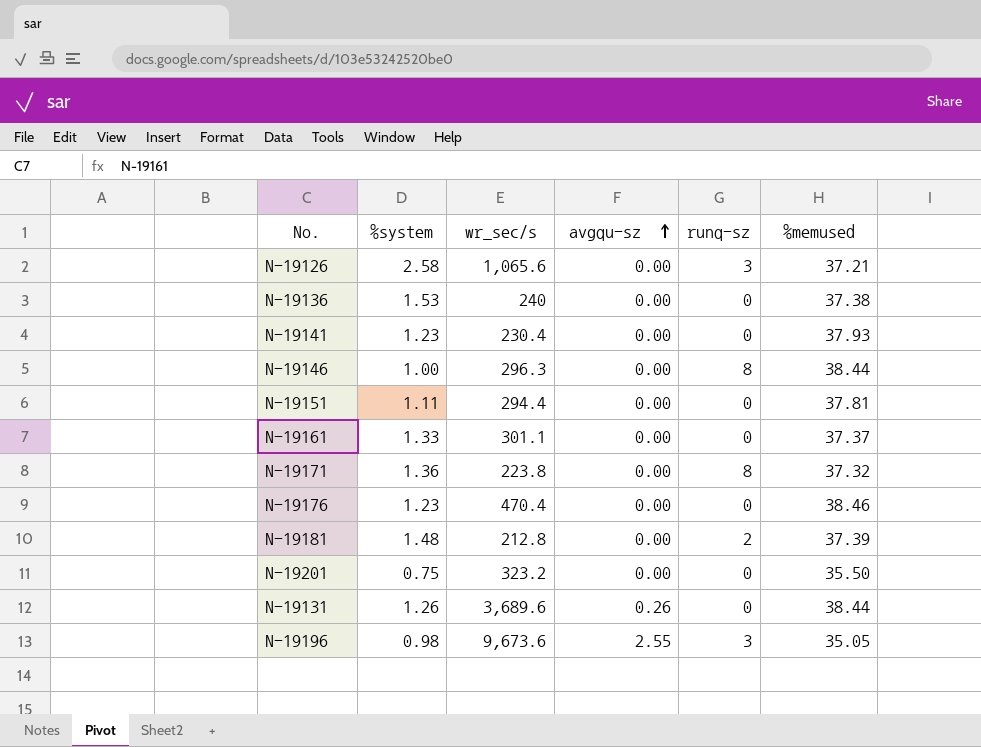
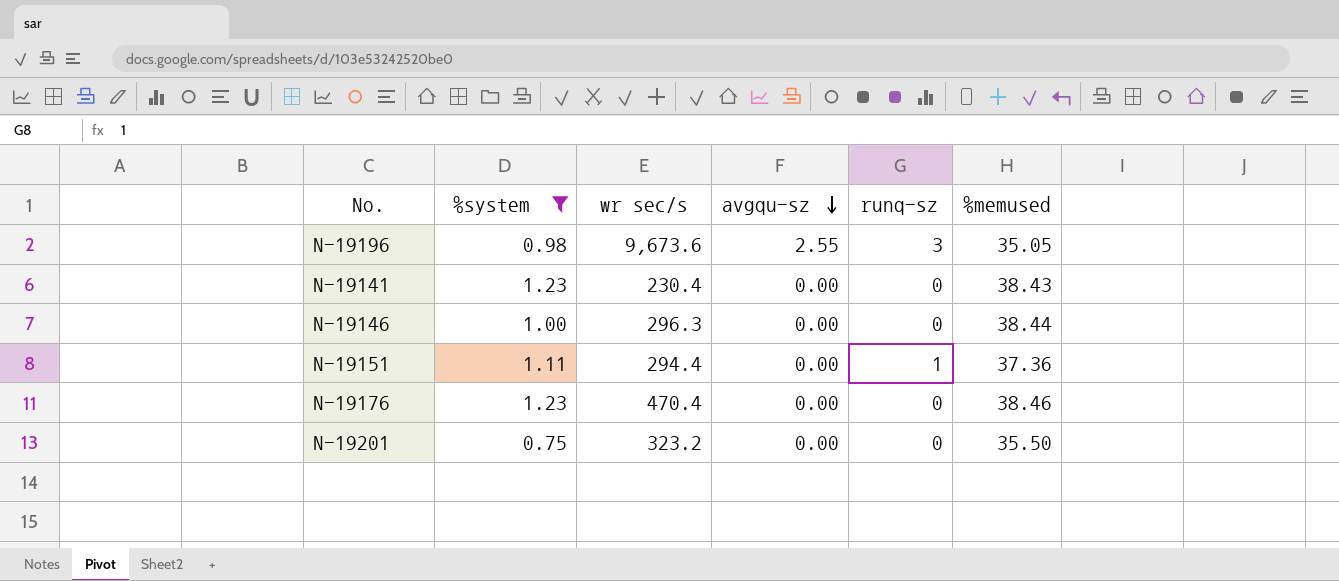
filter: none -> %system <= 1.23
row order: avgqu-sz ascending -> avgqu-sz descending
column name: wr_sec/s -> wr sec/s
N-19141 | %memused: 37.93 -> 38.43
N-19146 | runq-sz: 8 -> 0
N-19151 | runq-sz: 0 -> 1
N-19151 | %memused: 37.81 -> 37.36

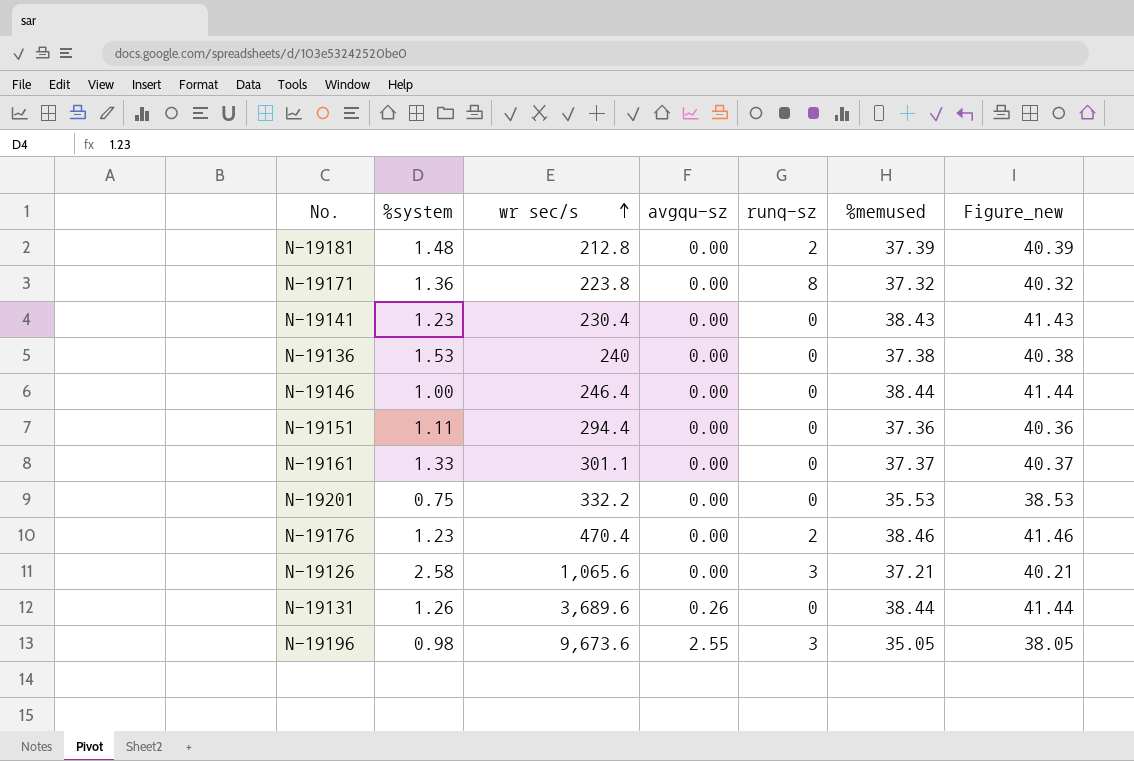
filter: %system <= 1.23 -> none
row order: avgqu-sz descending -> wr sec/s ascending
column Figure_new | formula: none -> [%memused] + 3
N-19146 | wr sec/s: 296.3 -> 246.4
N-19151 | runq-sz: 1 -> 0
N-19201 | wr sec/s: 323.2 -> 332.2
N-19201 | %memused: 35.50 -> 35.53
N-19176 | runq-sz: 0 -> 2

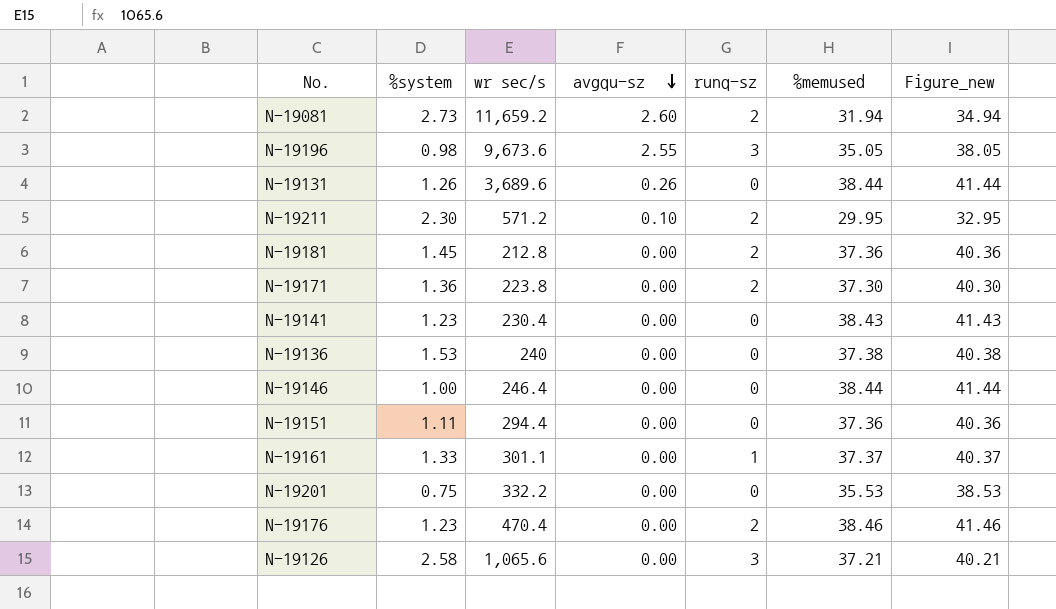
row order: wr sec/s ascending -> avgqu-sz descending
row N-19081: none -> 2.73 | 11,659.2 | 2.60 | 2 | 31.94 | 34.94
row N-19211: none -> 2.30 | 571.2 | 0.10 | 2 | 29.95 | 32.95
N-19181 | %system: 1.48 -> 1.45
N-19181 | %memused: 37.39 -> 37.36
N-19181 | Figure_new: 40.39 -> 40.36
N-19171 | runq-sz: 8 -> 2
N-19171 | %memused: 37.32 -> 37.30
N-19171 | Figure_new: 40.32 -> 40.30
N-19161 | runq-sz: 0 -> 1

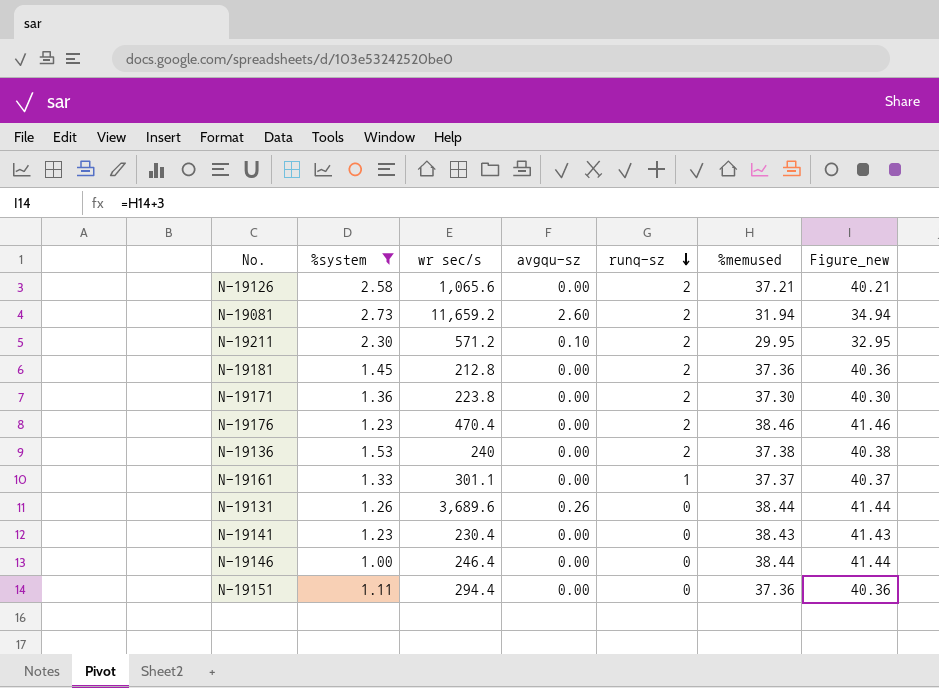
filter: none -> %system >= 1.00
row order: avgqu-sz descending -> runq-sz descending
N-19126 | runq-sz: 3 -> 2
N-19136 | runq-sz: 0 -> 2

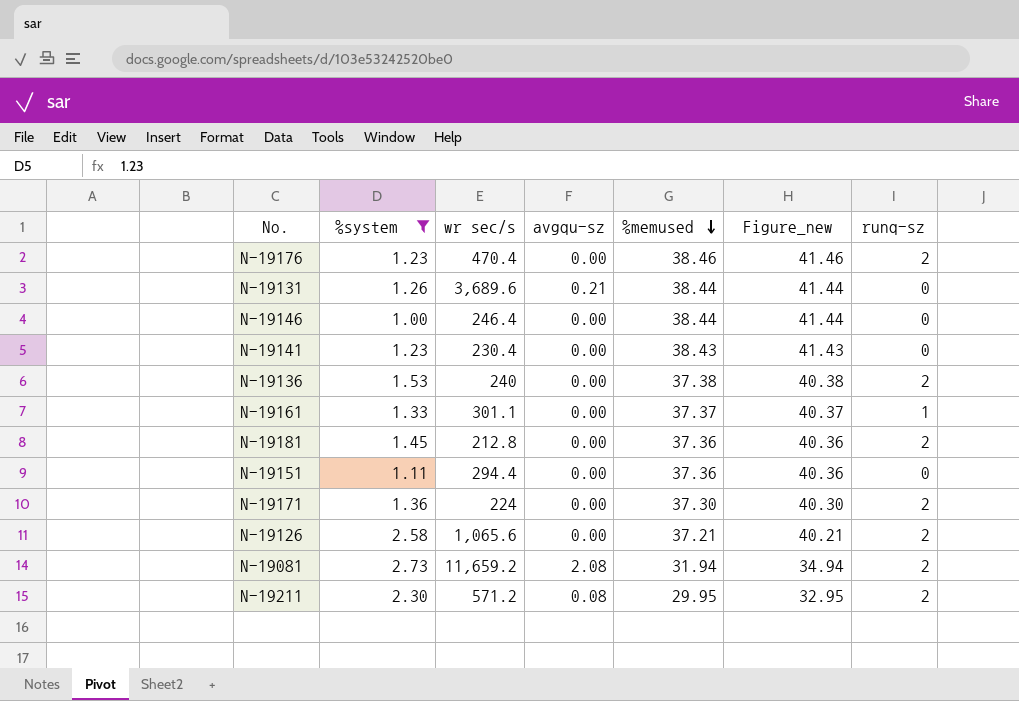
row order: runq-sz descending -> %memused descending
column runq-sz | position: 5 -> 7
N-19131 | avgqu-sz: 0.26 -> 0.21
N-19171 | wr sec/s: 223.8 -> 224
N-19081 | avgqu-sz: 2.60 -> 2.08
N-19211 | avgqu-sz: 0.10 -> 0.08

